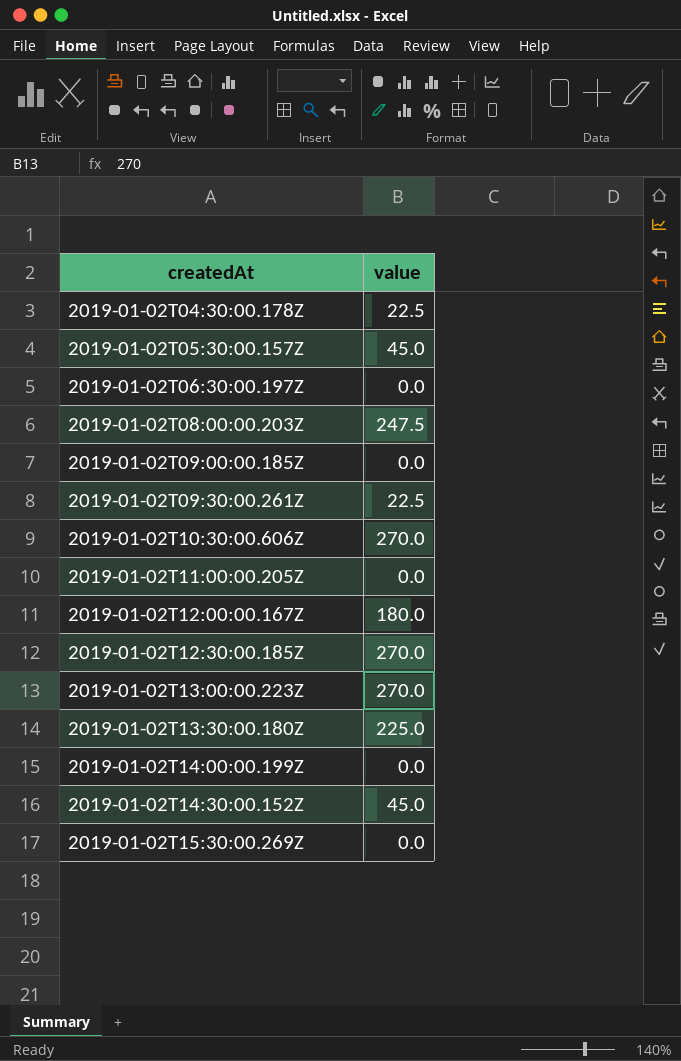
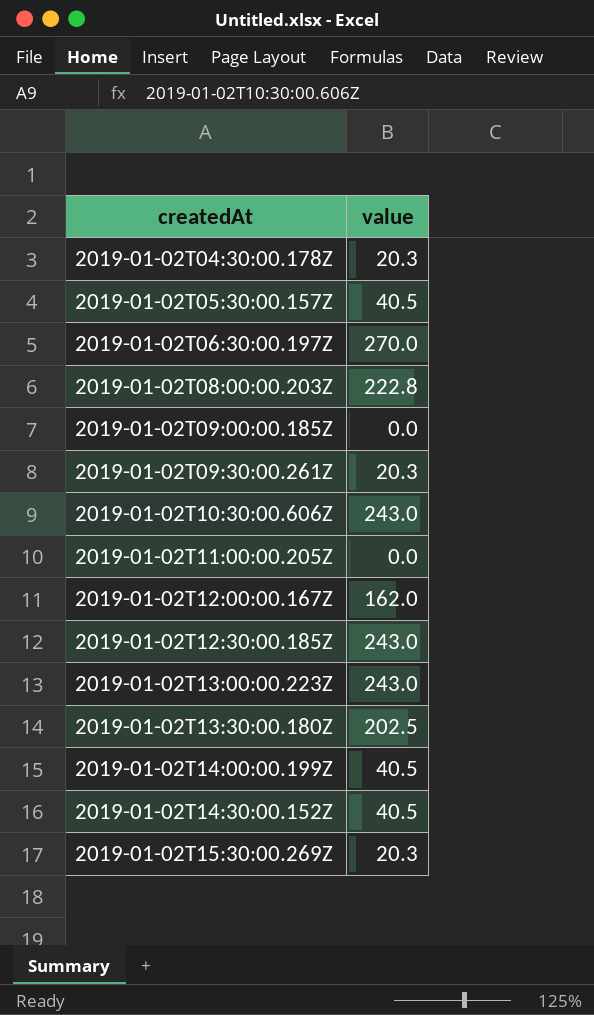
2019-01-02T04:30:00.178Z | value: 22.5 -> 20.3
2019-01-02T05:30:00.157Z | value: 45.0 -> 40.5
2019-01-02T06:30:00.197Z | value: 0.0 -> 270.0
2019-01-02T08:00:00.203Z | value: 247.5 -> 222.8
2019-01-02T09:30:00.261Z | value: 22.5 -> 20.3
2019-01-02T10:30:00.606Z | value: 270.0 -> 243.0
2019-01-02T12:00:00.167Z | value: 180.0 -> 162.0
2019-01-02T12:30:00.185Z | value: 270.0 -> 243.0
2019-01-02T13:00:00.223Z | value: 270.0 -> 243.0
2019-01-02T13:30:00.180Z | value: 225.0 -> 202.5
2019-01-02T14:00:00.199Z | value: 0.0 -> 40.5
2019-01-02T14:30:00.152Z | value: 45.0 -> 40.5
2019-01-02T15:30:00.269Z | value: 0.0 -> 20.3

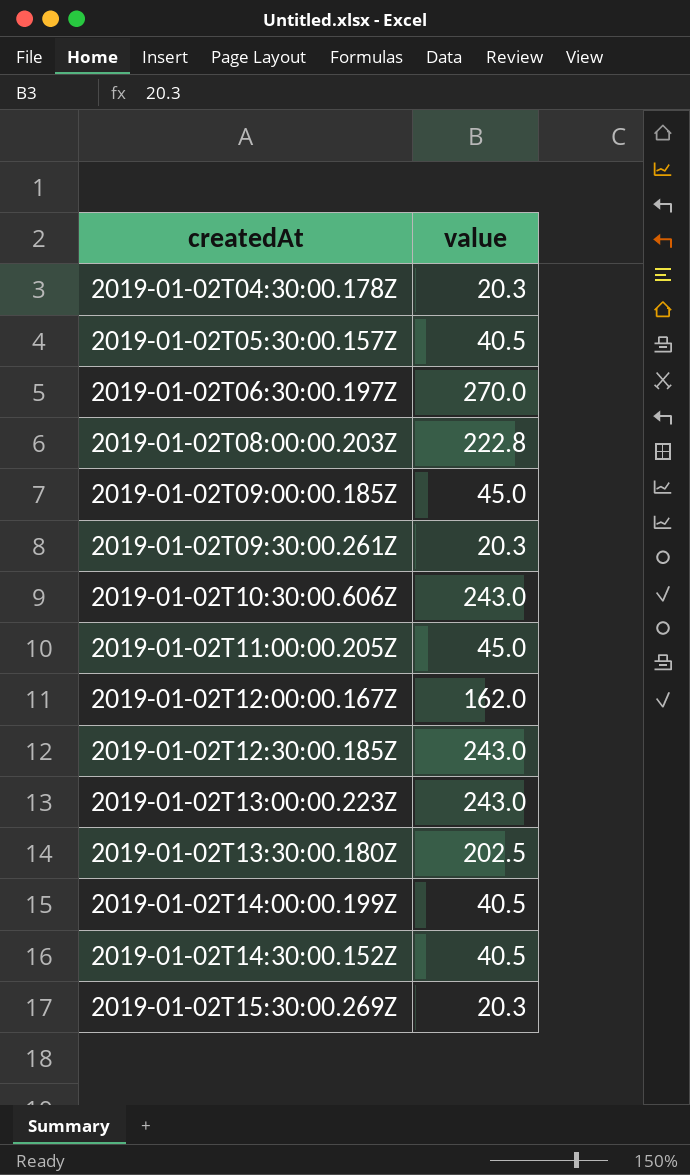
2019-01-02T09:00:00.185Z | value: 0.0 -> 45.0
2019-01-02T11:00:00.205Z | value: 0.0 -> 45.0

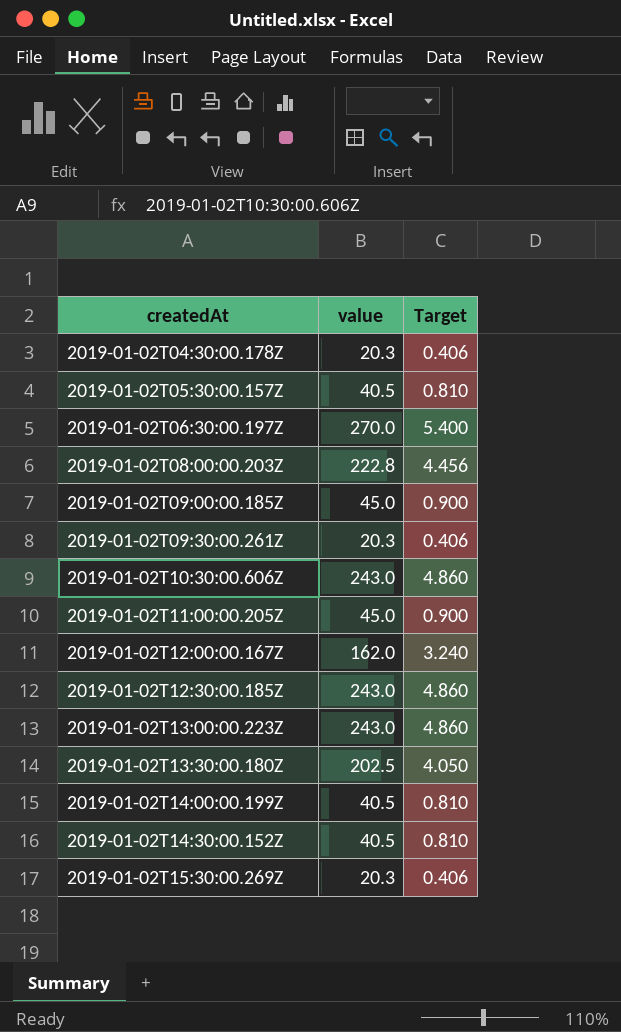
column Target | formula: none -> [value] * 0.02

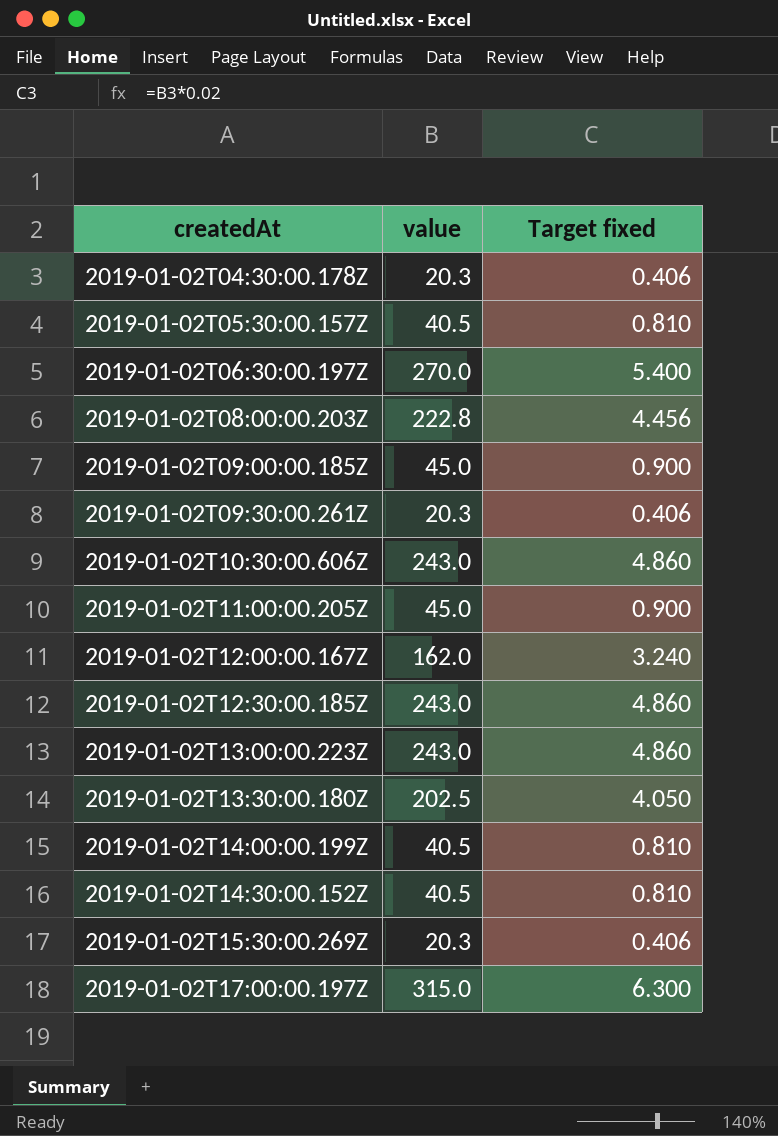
column name: Target -> Target fixed
row 2019-01-02T17:00:00.197Z: none -> 315.0 | 6.300

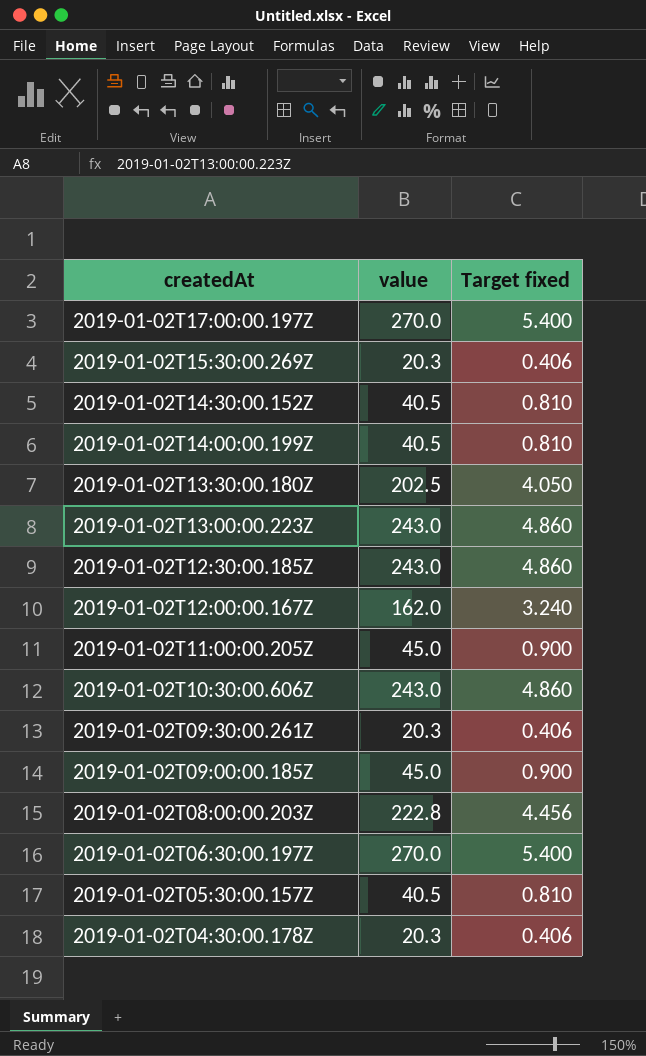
row order: createdAt ascending -> createdAt descending
2019-01-02T17:00:00.197Z | value: 315.0 -> 270.0
2019-01-02T17:00:00.197Z | Target fixed: 6.300 -> 5.400

